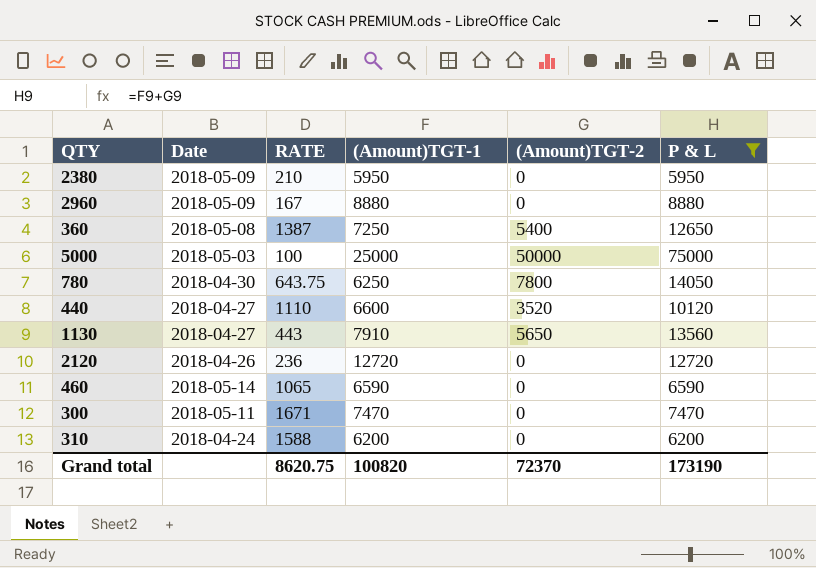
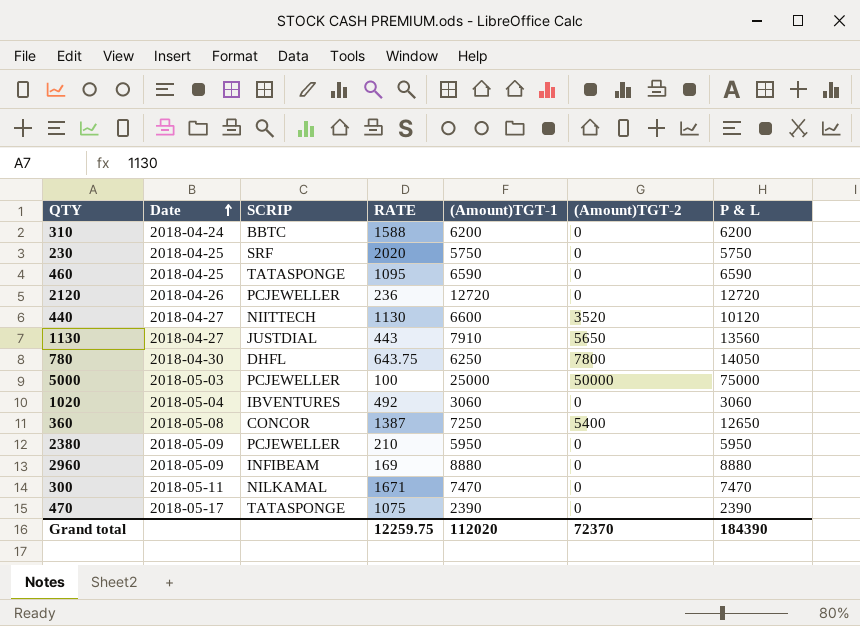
filter: P & L >= 5950 -> none
row order: none -> Date ascending
column SCRIP | position: none -> 3
460 | Date: 2018-05-14 -> 2018-04-25
460 | RATE: 1065 -> 1095
440 | RATE: 1110 -> 1130
2960 | RATE: 167 -> 169
Grand total | RATE: 8620.75 -> 12259.75
Grand total | (Amount)TGT-1: 100820 -> 112020
Grand total | P & L: 173190 -> 184390

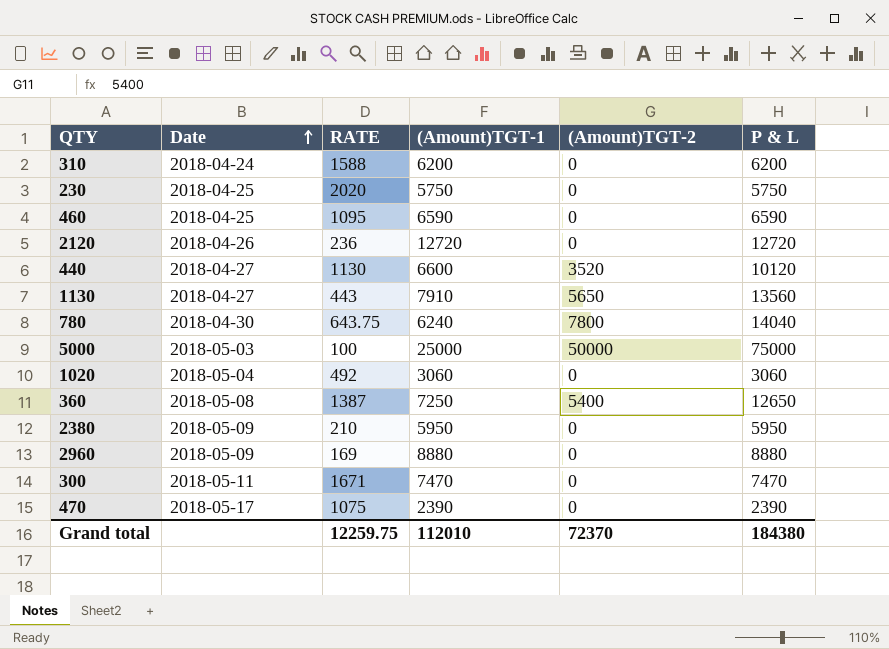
column SCRIP | position: 3 -> none
780 | (Amount)TGT-1: 6250 -> 6240
780 | P & L: 14050 -> 14040
Grand total | (Amount)TGT-1: 112020 -> 112010
Grand total | P & L: 184390 -> 184380

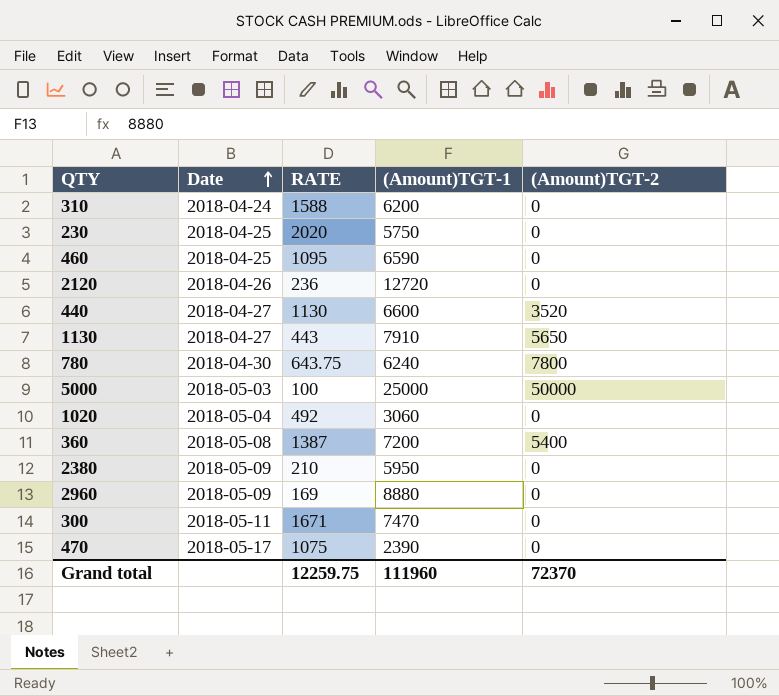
column P & L | formula: [(Amount)TGT-1] + [(Amount)TGT-2] -> none
360 | (Amount)TGT-1: 7250 -> 7200
Grand total | (Amount)TGT-1: 112010 -> 111960

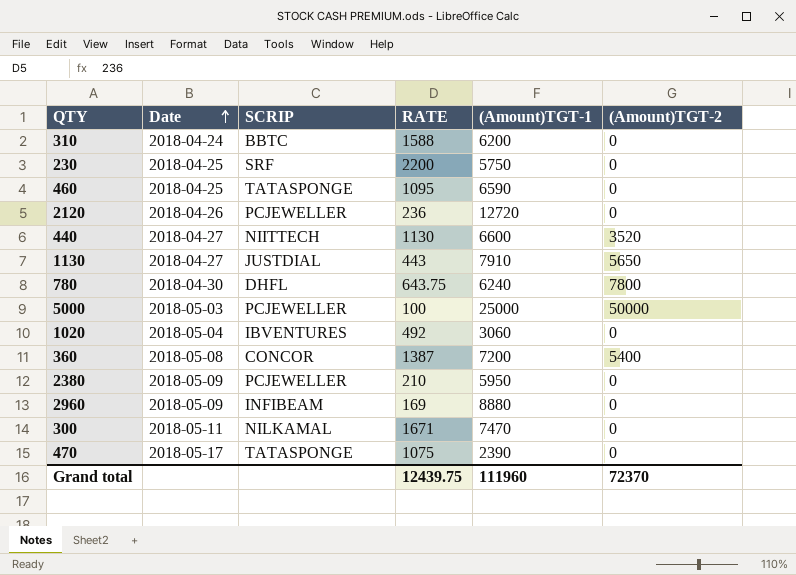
column SCRIP | position: none -> 3
230 | RATE: 2020 -> 2200
Grand total | RATE: 12259.75 -> 12439.75

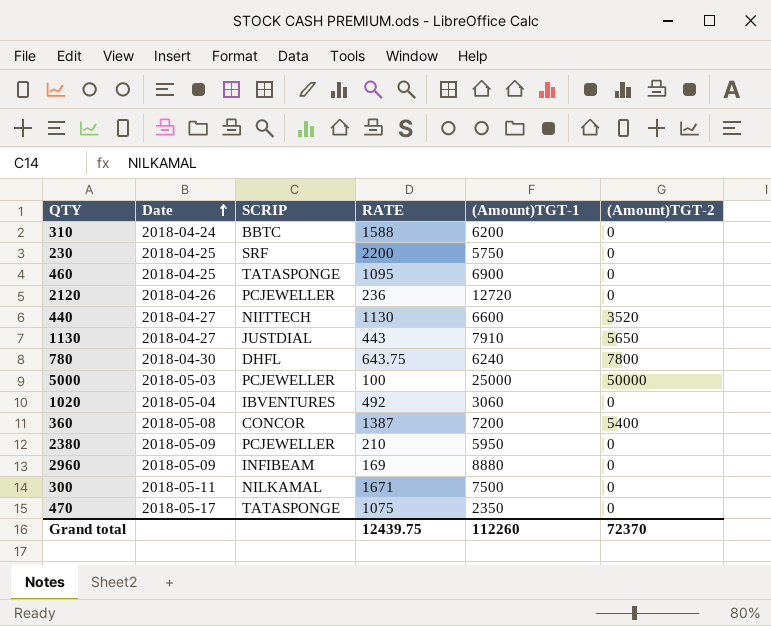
460 | (Amount)TGT-1: 6590 -> 6900
300 | (Amount)TGT-1: 7470 -> 7500
470 | (Amount)TGT-1: 2390 -> 2350
Grand total | (Amount)TGT-1: 111960 -> 112260

